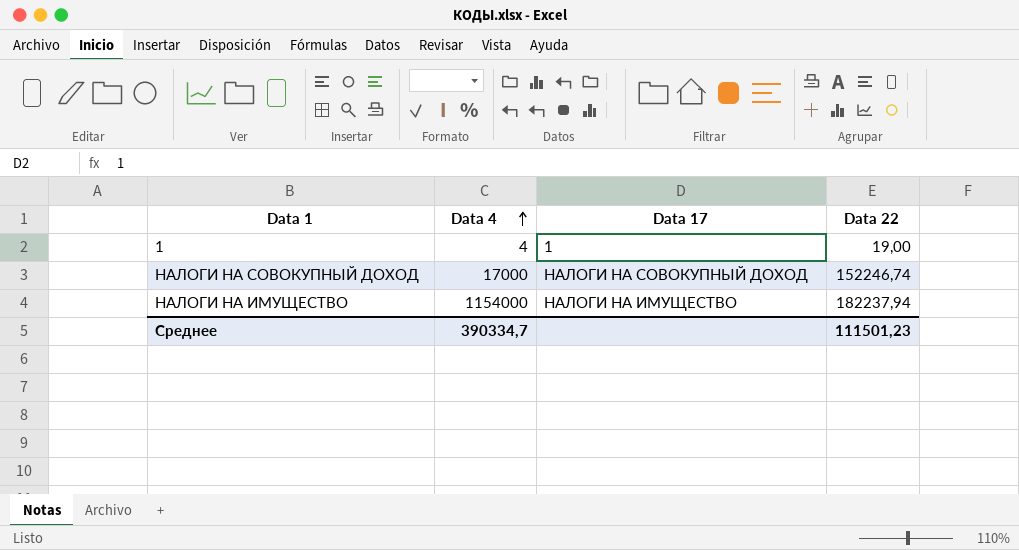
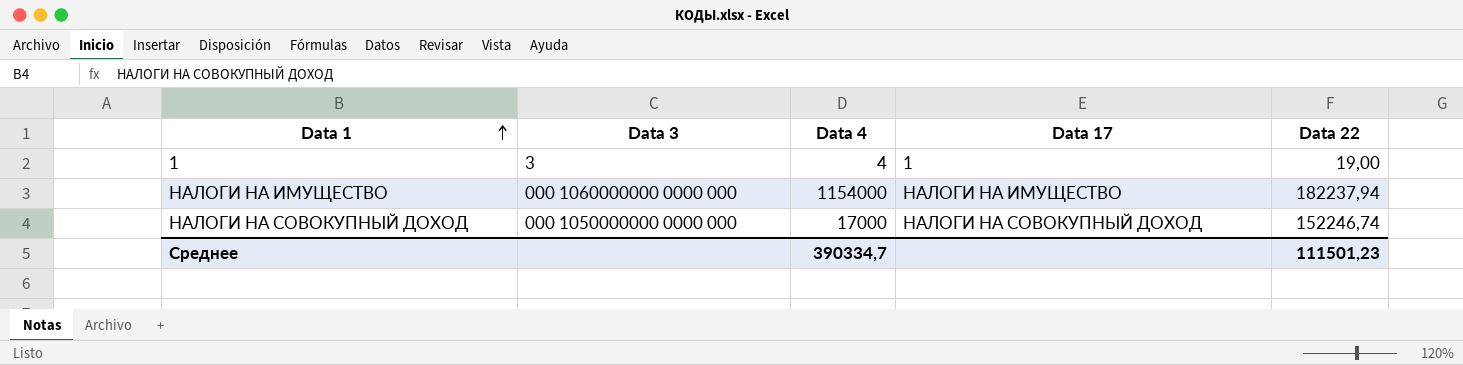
row order: Data 4 ascending -> Data 1 ascending
column Data 3 | position: none -> 2

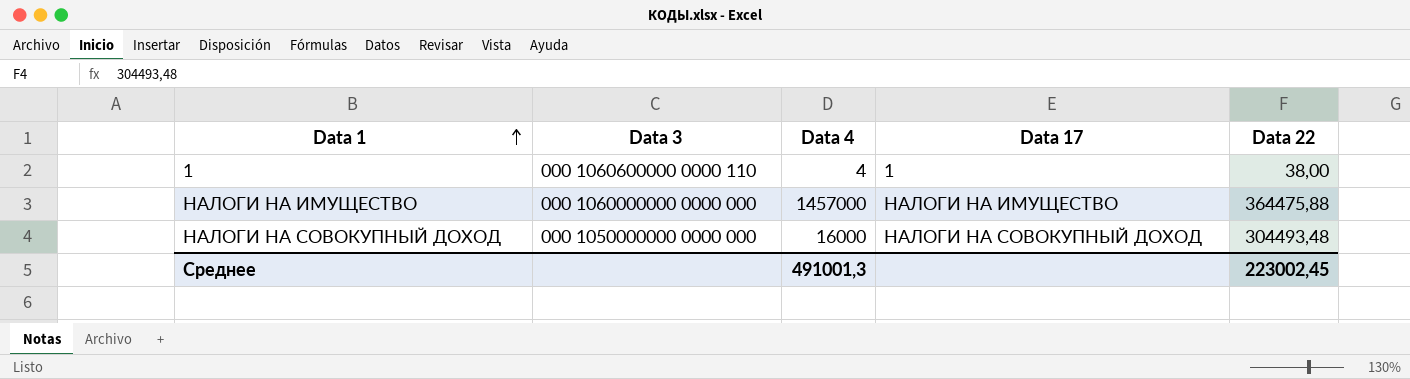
1 | Data 3: 3 -> 000 1060600000 0000 110
1 | Data 22: 19,00 -> 38,00
НАЛОГИ НА ИМУЩЕСТВО | Data 4: 1154000 -> 1457000
НАЛОГИ НА ИМУЩЕСТВО | Data 22: 182237,94 -> 364475,88
НАЛОГИ НА СОВОКУПНЫЙ ДОХОД | Data 4: 17000 -> 16000
НАЛОГИ НА СОВОКУПНЫЙ ДОХОД | Data 22: 152246,74 -> 304493,48
Среднее | Data 4: 390334,7 -> 491001,3
Среднее | Data 22: 111501,23 -> 223002,45

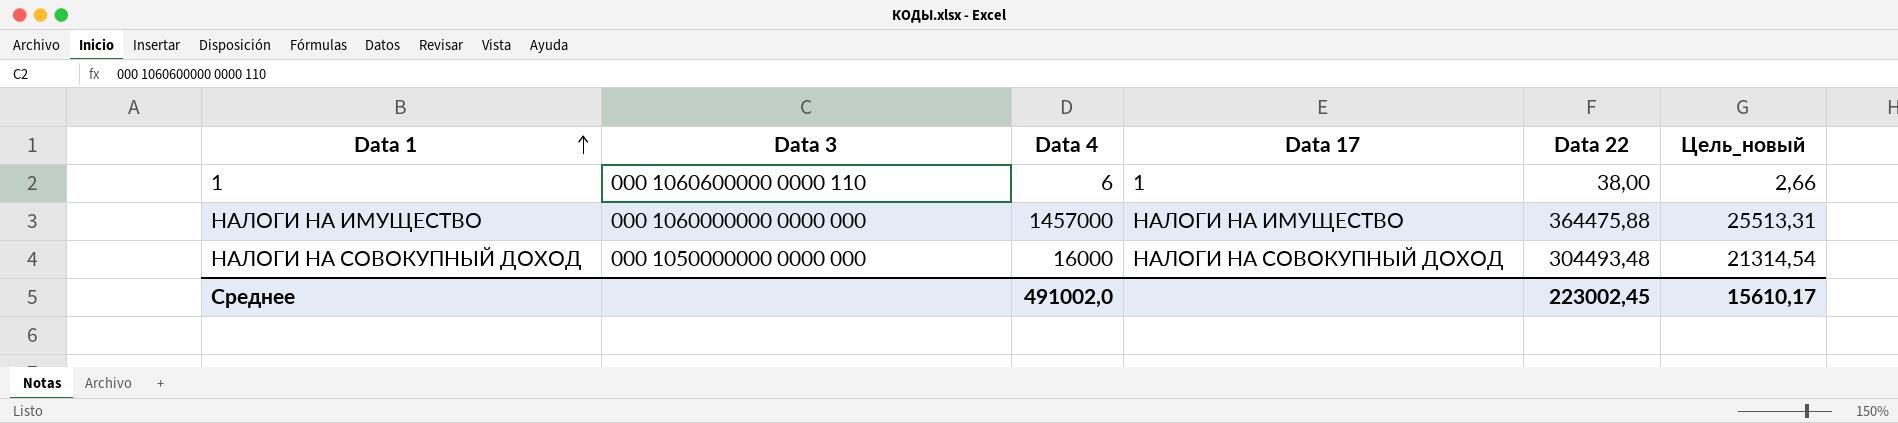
column Цель_новый | formula: none -> [Data 22] * 0,07
1 | Data 4: 4 -> 6
Среднее | Data 4: 491001,3 -> 491002,0

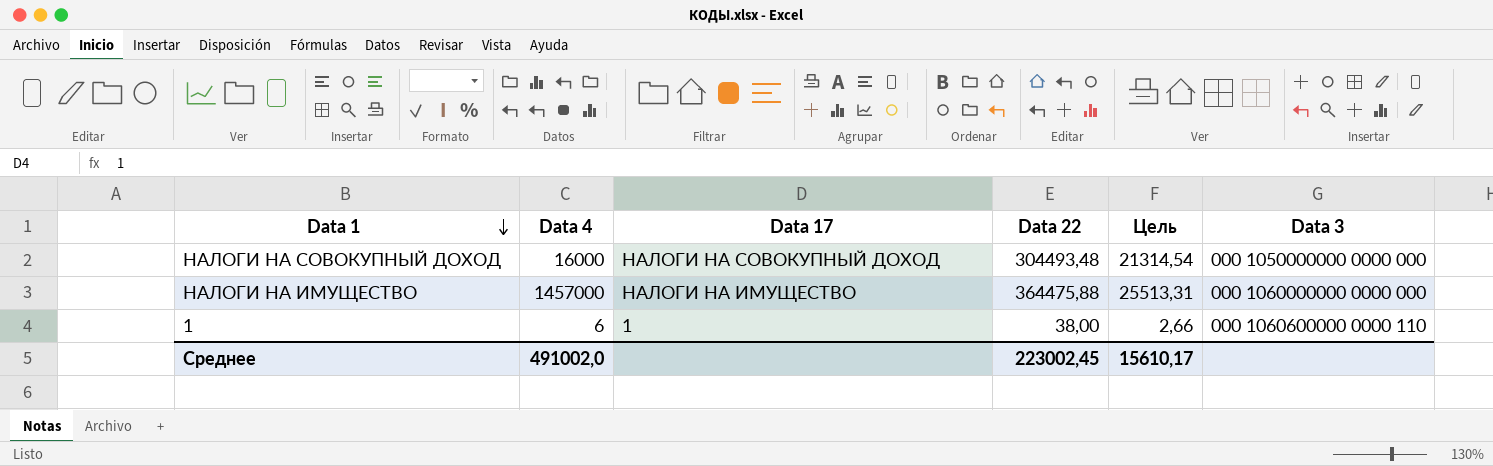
row order: Data 1 ascending -> Data 1 descending
column name: Цель_новый -> Цель
column Data 3 | position: 2 -> 6

